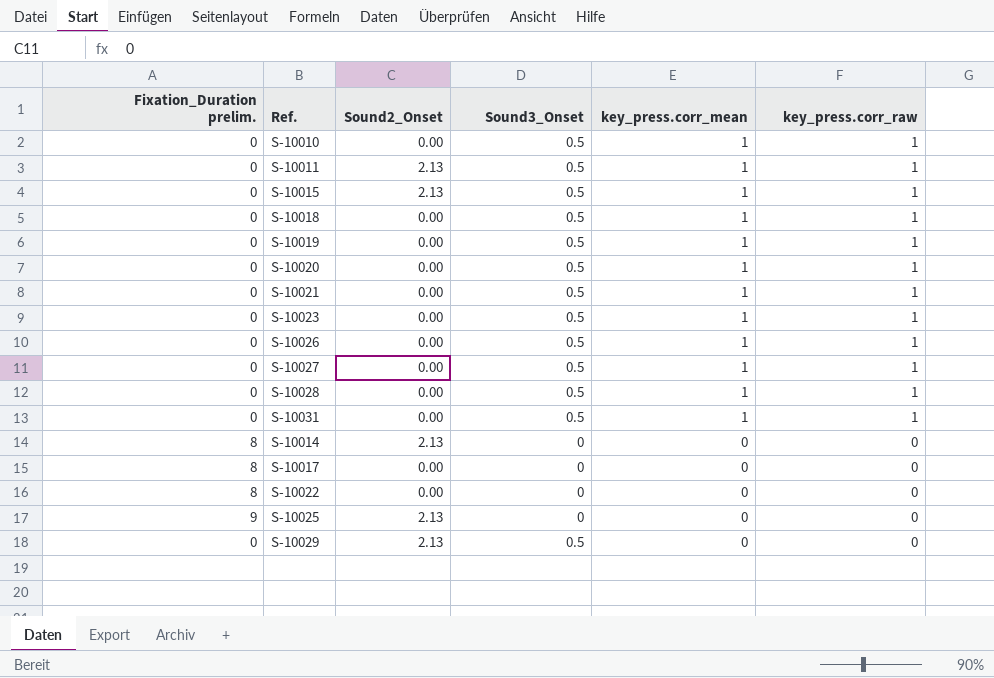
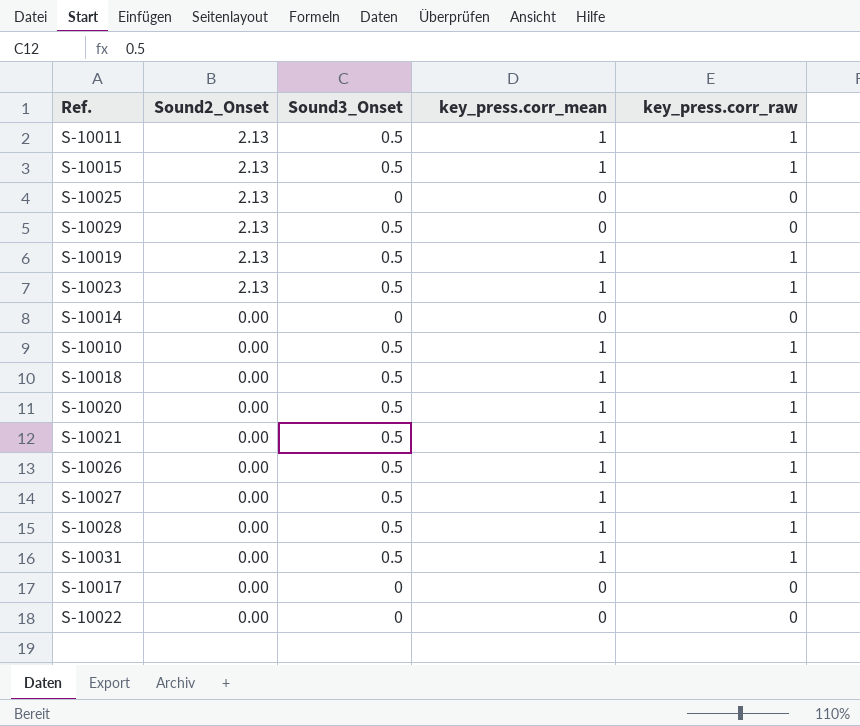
row order: key_press.corr_mean descending -> Sound2_Onset descending
column Fixation_Duration prelim. | position: 1 -> none
S-10019 | Sound2_Onset: 0.00 -> 2.13
S-10023 | Sound2_Onset: 0.00 -> 2.13
S-10014 | Sound2_Onset: 2.13 -> 0.00

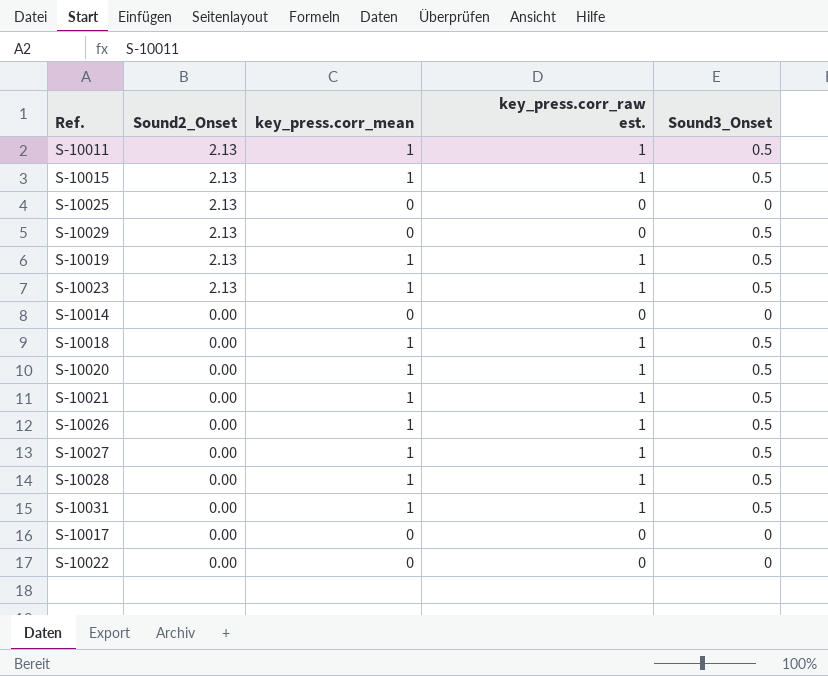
column name: key_press.corr_raw -> key_press.corr_raw est.
column Sound3_Onset | position: 3 -> 5
row S-10010: 0.00 | 0.5 | 1 | 1 -> none

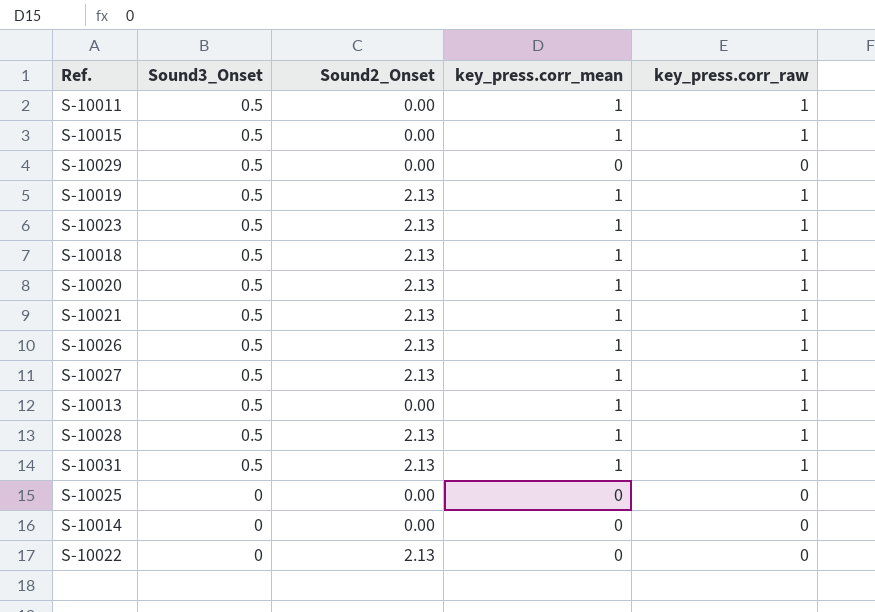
row order: Sound2_Onset descending -> Sound3_Onset descending
column Sound3_Onset | position: 5 -> 2
column name: key_press.corr_raw est. -> key_press.corr_raw
row S-10017: 0.00 | 0 | 0 | 0 -> none
S-10011 | Sound2_Onset: 2.13 -> 0.00
S-10015 | Sound2_Onset: 2.13 -> 0.00
S-10029 | Sound2_Onset: 2.13 -> 0.00
S-10018 | Sound2_Onset: 0.00 -> 2.13
S-10020 | Sound2_Onset: 0.00 -> 2.13
S-10021 | Sound2_Onset: 0.00 -> 2.13
S-10026 | Sound2_Onset: 0.00 -> 2.13
S-10027 | Sound2_Onset: 0.00 -> 2.13
row S-10013: none -> 0.5 | 0.00 | 1 | 1
S-10028 | Sound2_Onset: 0.00 -> 2.13
S-10031 | Sound2_Onset: 0.00 -> 2.13
S-10025 | Sound2_Onset: 2.13 -> 0.00
S-10022 | Sound2_Onset: 0.00 -> 2.13

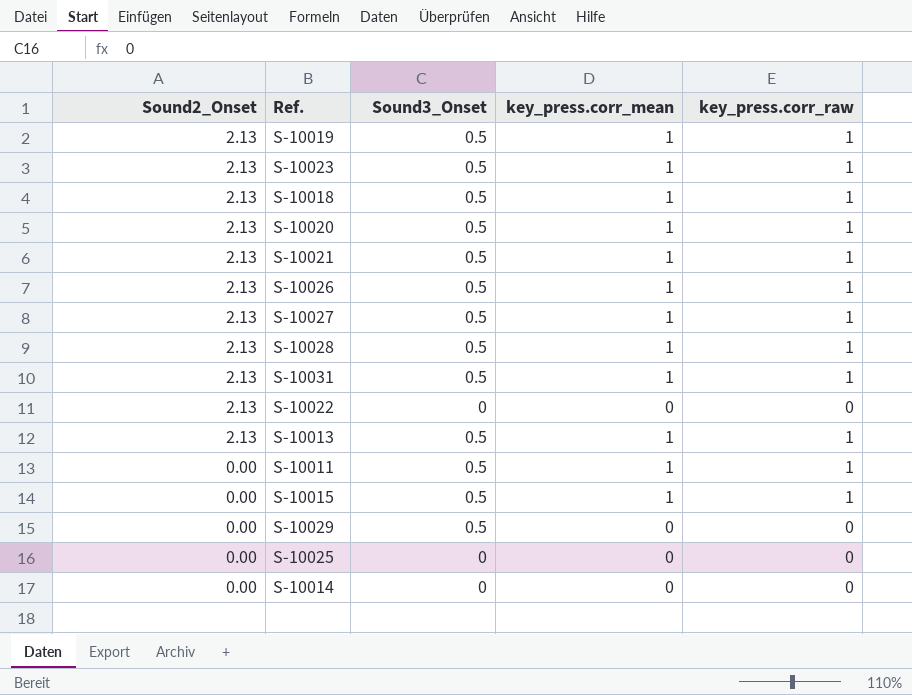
row order: Sound3_Onset descending -> Sound2_Onset descending
column Sound2_Onset | position: 3 -> 1
S-10013 | Sound2_Onset: 0.00 -> 2.13

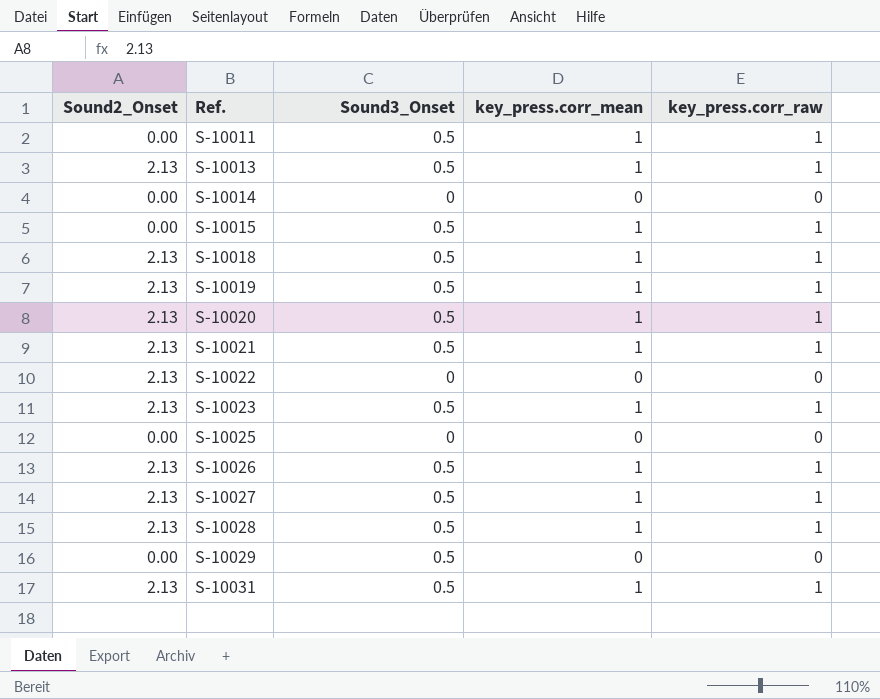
row order: Sound2_Onset descending -> Ref. ascending

